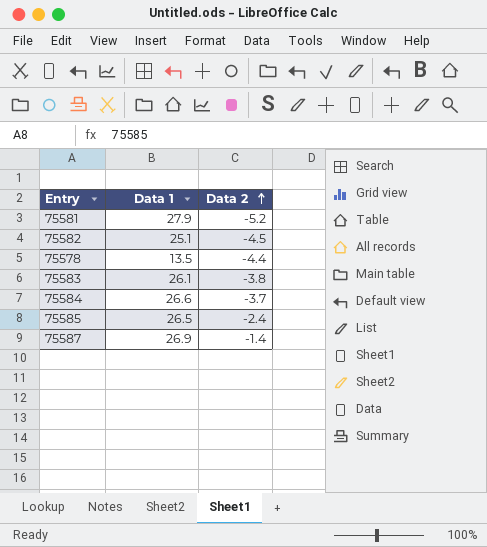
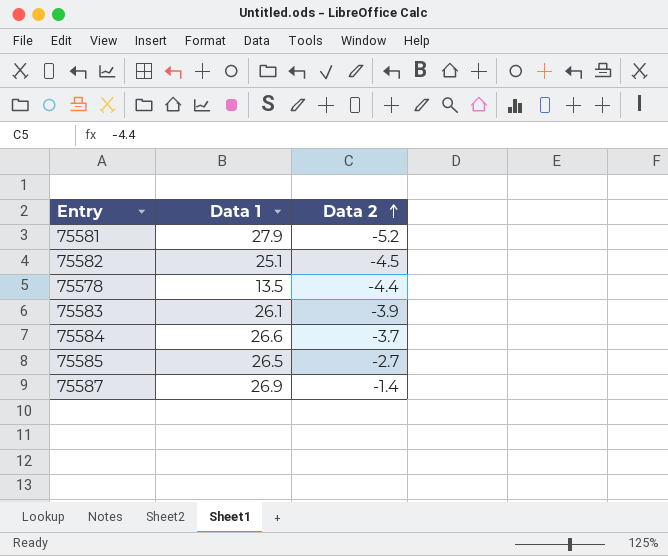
75583 | Data 2: -3.8 -> -3.9
75585 | Data 2: -2.4 -> -2.7

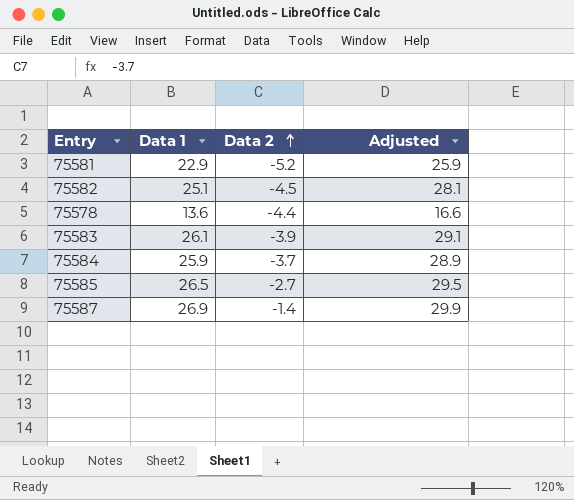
column Adjusted | formula: none -> [Data 1] + 3
75581 | Data 1: 27.9 -> 22.9
75578 | Data 1: 13.5 -> 13.6
75584 | Data 1: 26.6 -> 25.9

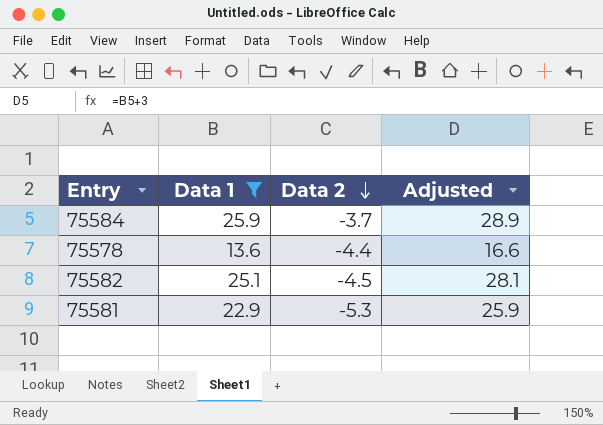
filter: none -> Data 1 <= 25.9
row order: Data 2 ascending -> Data 2 descending
75581 | Data 2: -5.2 -> -5.3

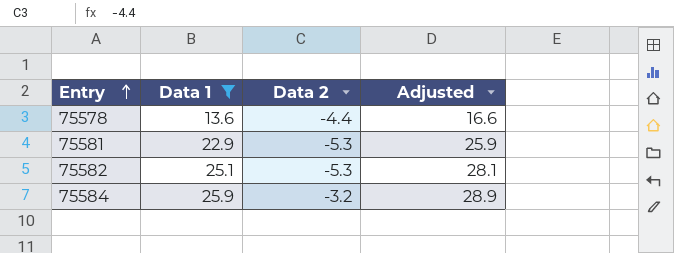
row order: Data 2 descending -> Entry ascending
75582 | Data 2: -4.5 -> -5.3
75584 | Data 2: -3.7 -> -3.2

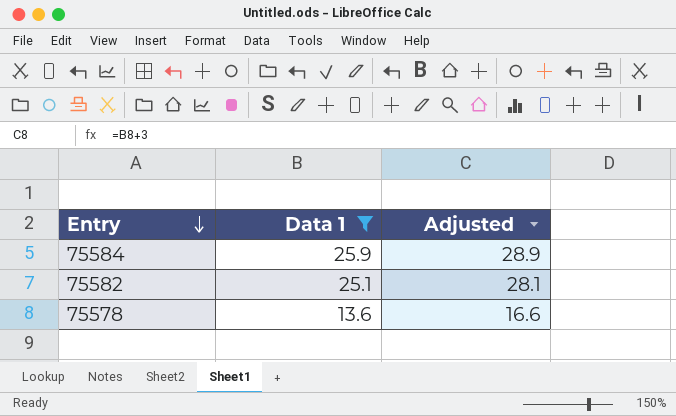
row order: Entry ascending -> Entry descending
column Data 2 | position: 3 -> none
row 75581: 22.9 | -5.3 | 25.9 -> none

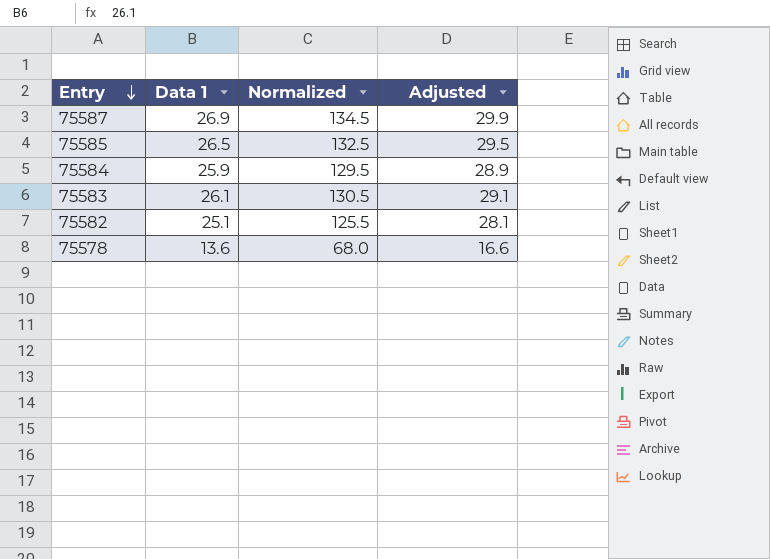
filter: Data 1 <= 25.9 -> none
column Normalized | formula: none -> [Data 1] * 5

